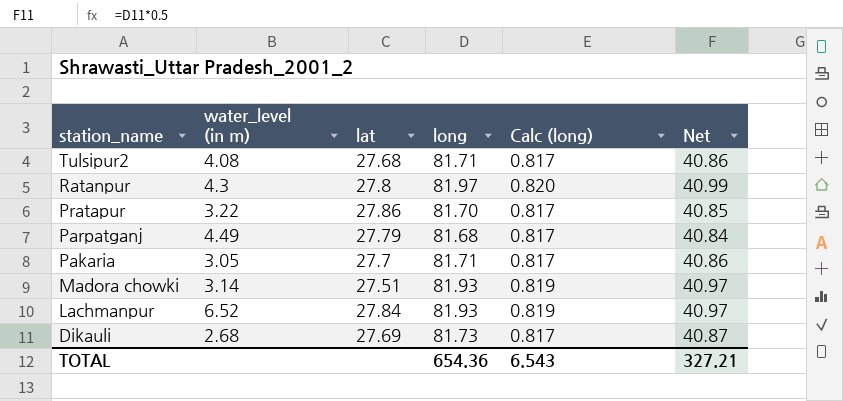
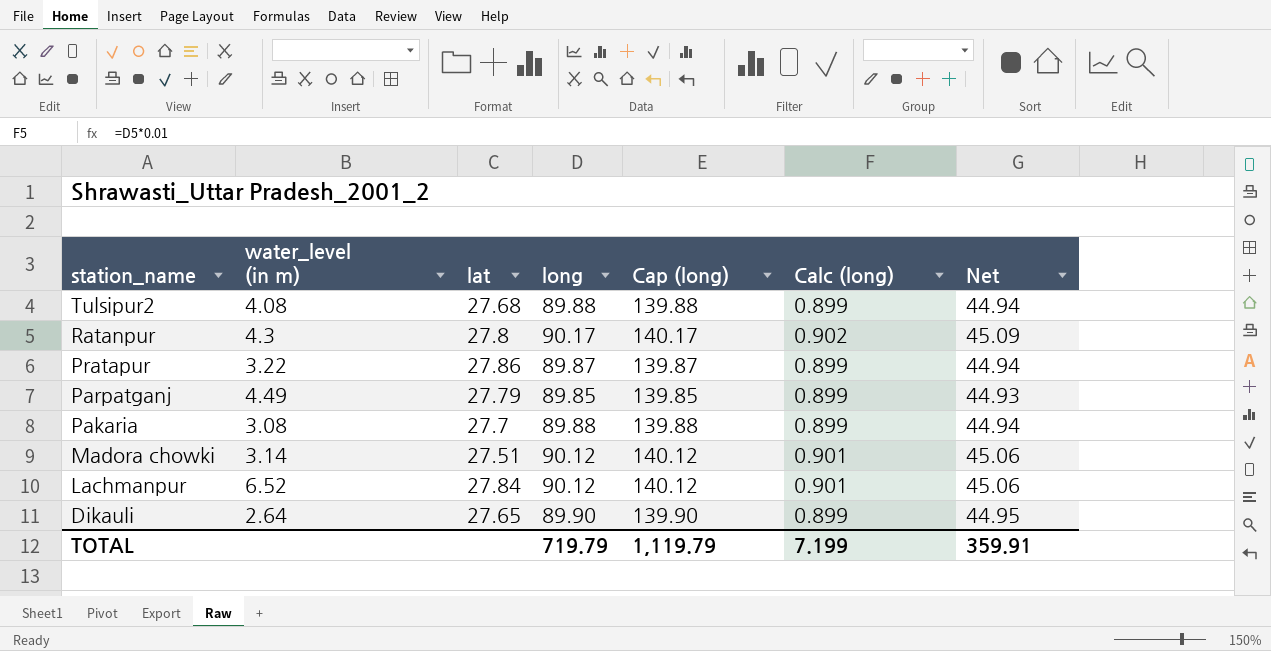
column Cap (long) | formula: none -> [long] + 50
Tulsipur2 | long: 81.71 -> 89.88
Tulsipur2 | Calc (long): 0.817 -> 0.899
Tulsipur2 | Net: 40.86 -> 44.94
Ratanpur | long: 81.97 -> 90.17
Ratanpur | Calc (long): 0.820 -> 0.902
Ratanpur | Net: 40.99 -> 45.09
Pratapur | long: 81.70 -> 89.87
Pratapur | Calc (long): 0.817 -> 0.899
Pratapur | Net: 40.85 -> 44.94
Parpatganj | long: 81.68 -> 89.85
Parpatganj | Calc (long): 0.817 -> 0.899
Parpatganj | Net: 40.84 -> 44.93
Pakaria | water_level (in m): 3.05 -> 3.08
Pakaria | long: 81.71 -> 89.88
Pakaria | Calc (long): 0.817 -> 0.899
Pakaria | Net: 40.86 -> 44.94
Madora chowki | long: 81.93 -> 90.12
Madora chowki | Calc (long): 0.819 -> 0.901
Madora chowki | Net: 40.97 -> 45.06
Lachmanpur | long: 81.93 -> 90.12
Lachmanpur | Calc (long): 0.819 -> 0.901
Lachmanpur | Net: 40.97 -> 45.06
Dikauli | water_level (in m): 2.68 -> 2.64
Dikauli | lat: 27.69 -> 27.65
Dikauli | long: 81.73 -> 89.90
Dikauli | Calc (long): 0.817 -> 0.899
Dikauli | Net: 40.87 -> 44.95
TOTAL | long: 654.36 -> 719.79
TOTAL | Calc (long): 6.543 -> 7.199
TOTAL | Net: 327.21 -> 359.91

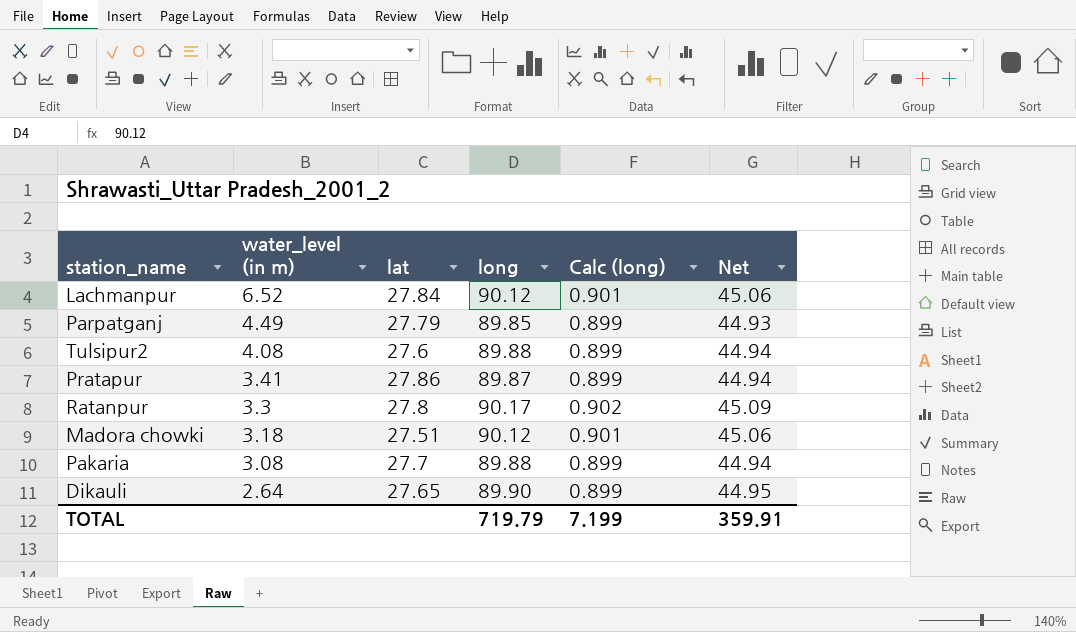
row order: station_name descending -> water_level (in m) descending
column Cap (long) | formula: [long] + 50 -> none
Tulsipur2 | lat: 27.68 -> 27.6
Pratapur | water_level (in m): 3.22 -> 3.41
Ratanpur | water_level (in m): 4.3 -> 3.3
Madora chowki | water_level (in m): 3.14 -> 3.18

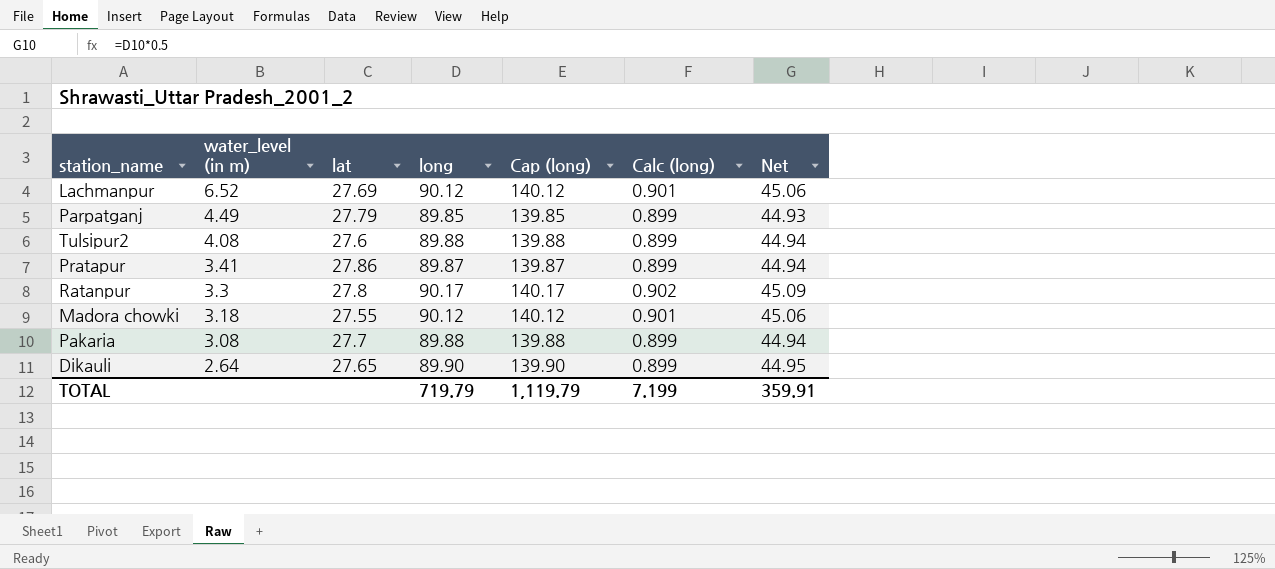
column Cap (long) | formula: none -> [long] + 50
Lachmanpur | lat: 27.84 -> 27.69
Madora chowki | lat: 27.51 -> 27.55

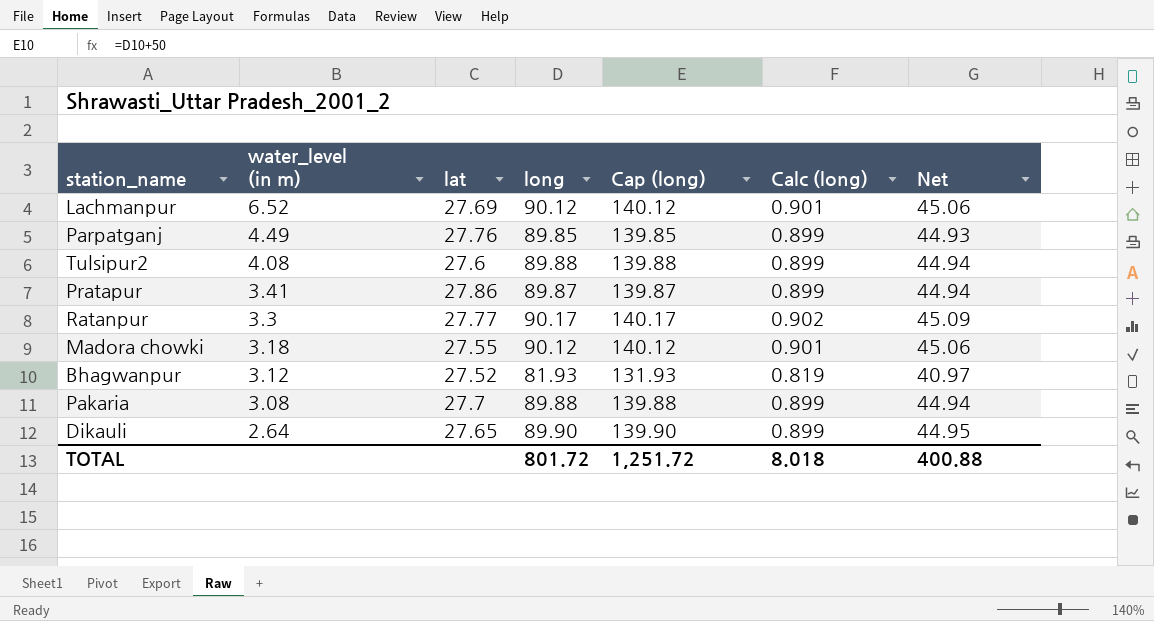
Parpatganj | lat: 27.79 -> 27.76
Ratanpur | lat: 27.8 -> 27.77
row Bhagwanpur: none -> 3.12 | 27.52 | 81.93 | 131.93 | 0.819 | 40.97
TOTAL | long: 719.79 -> 801.72
TOTAL | Cap (long): 1,119.79 -> 1,251.72
TOTAL | Calc (long): 7.199 -> 8.018
TOTAL | Net: 359.91 -> 400.88

